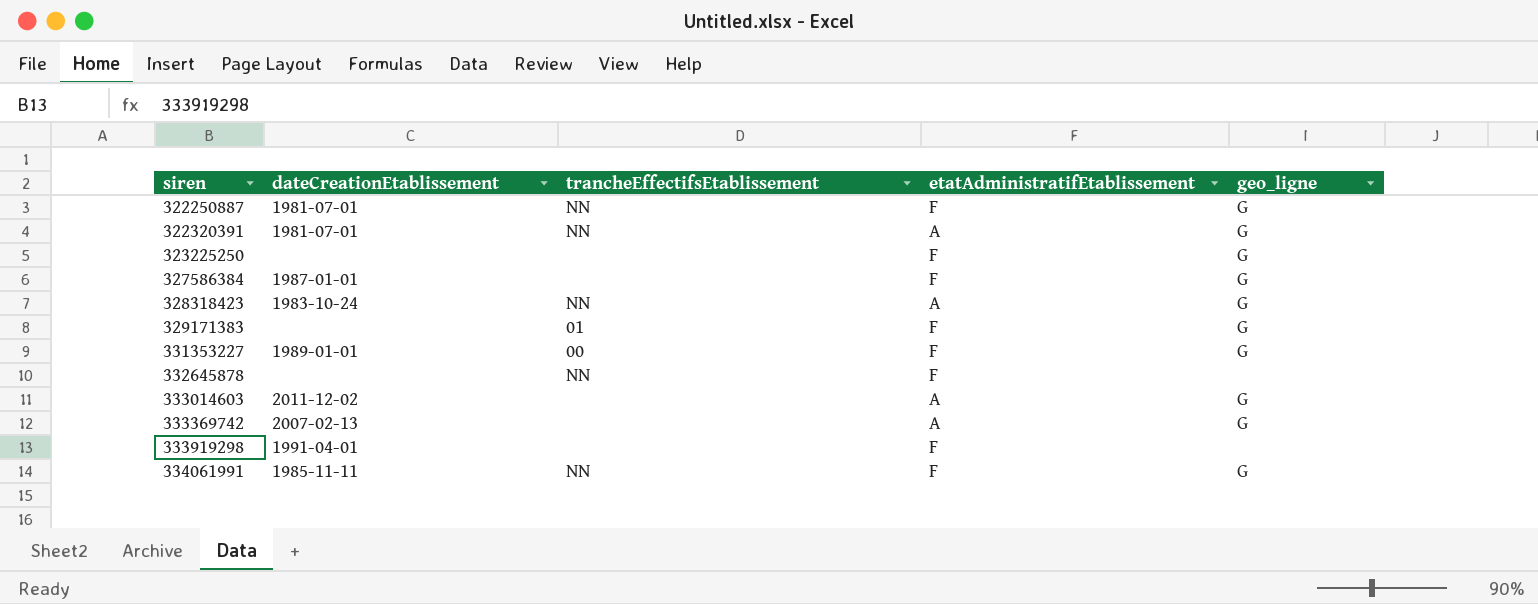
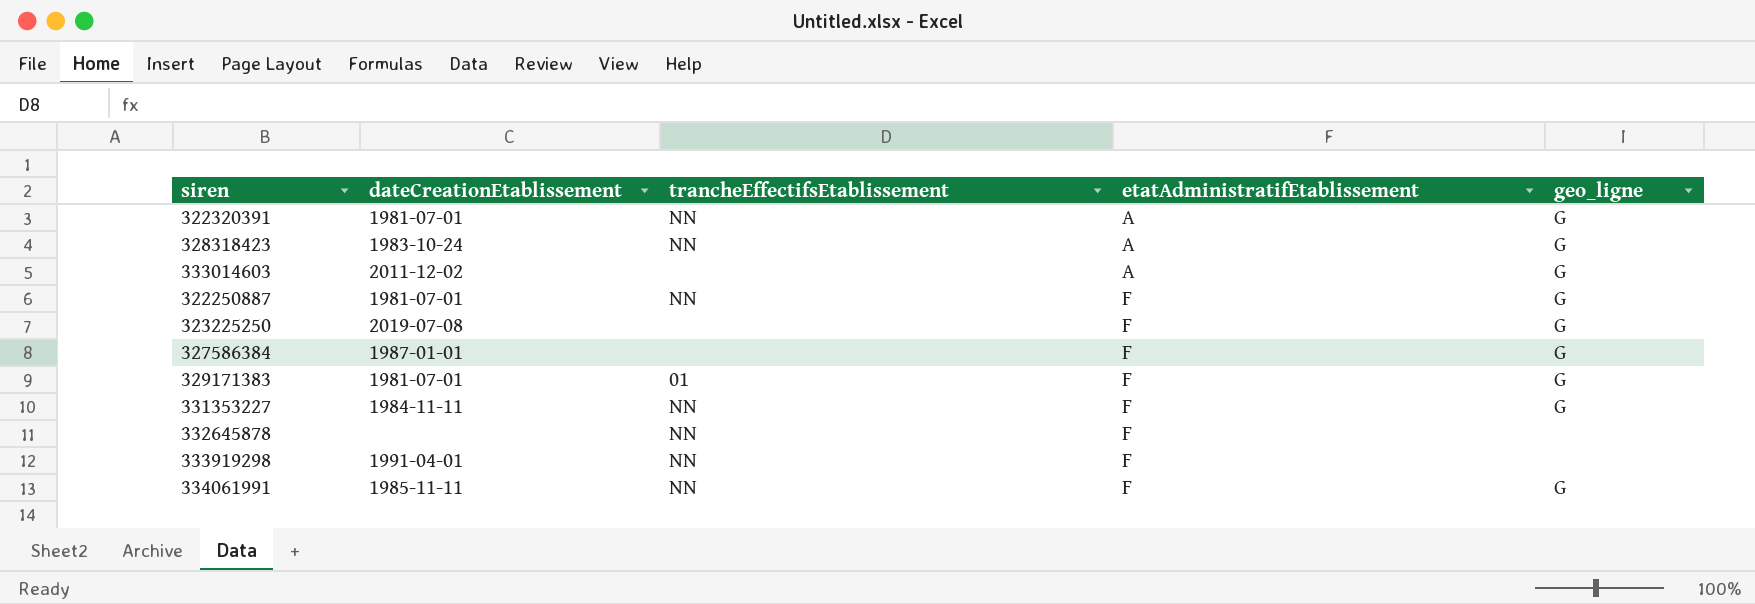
row order: siren ascending -> etatAdministratifEtablissement ascending
row 333369742: 2007-02-13 | none | A | G -> none
323225250 | dateCreationEtablissement: none -> 2019-07-08
329171383 | dateCreationEtablissement: none -> 1981-07-01
331353227 | dateCreationEtablissement: 1989-01-01 -> 1984-11-11
331353227 | trancheEffectifsEtablissement: 00 -> NN
333919298 | trancheEffectifsEtablissement: none -> NN

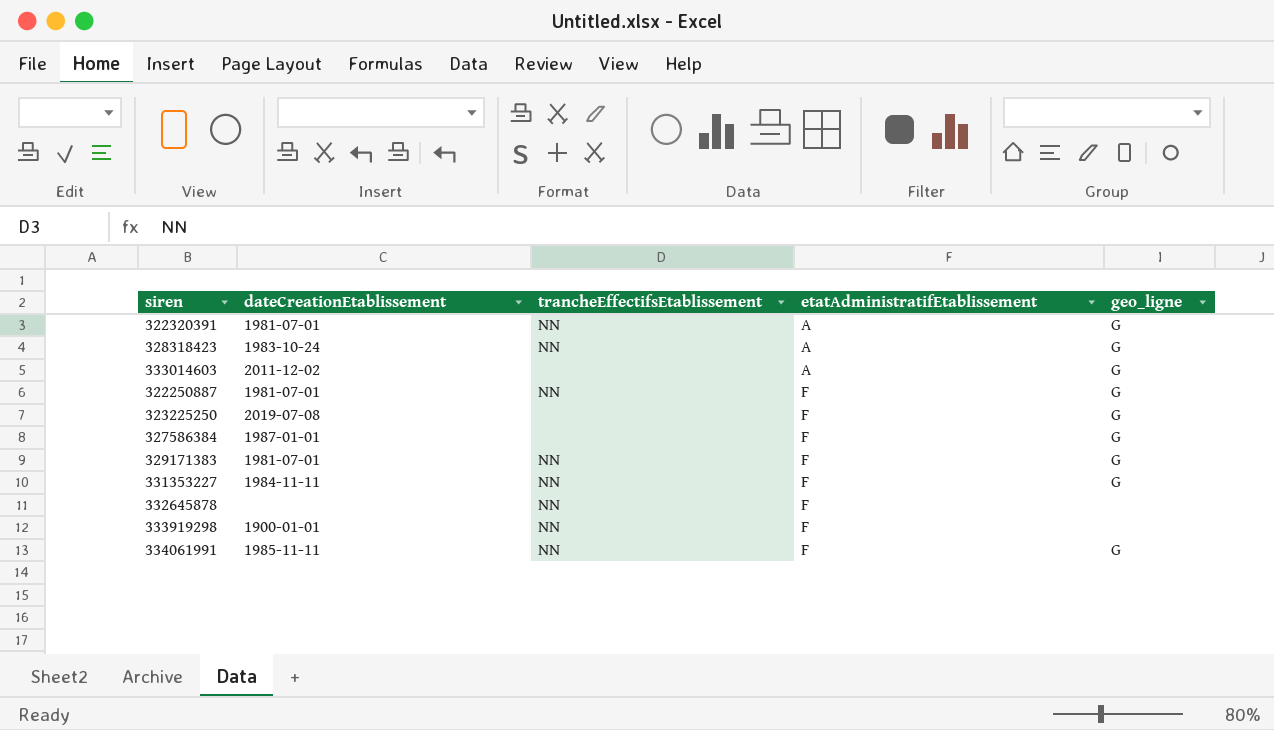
329171383 | trancheEffectifsEtablissement: 01 -> NN
333919298 | dateCreationEtablissement: 1991-04-01 -> 1900-01-01

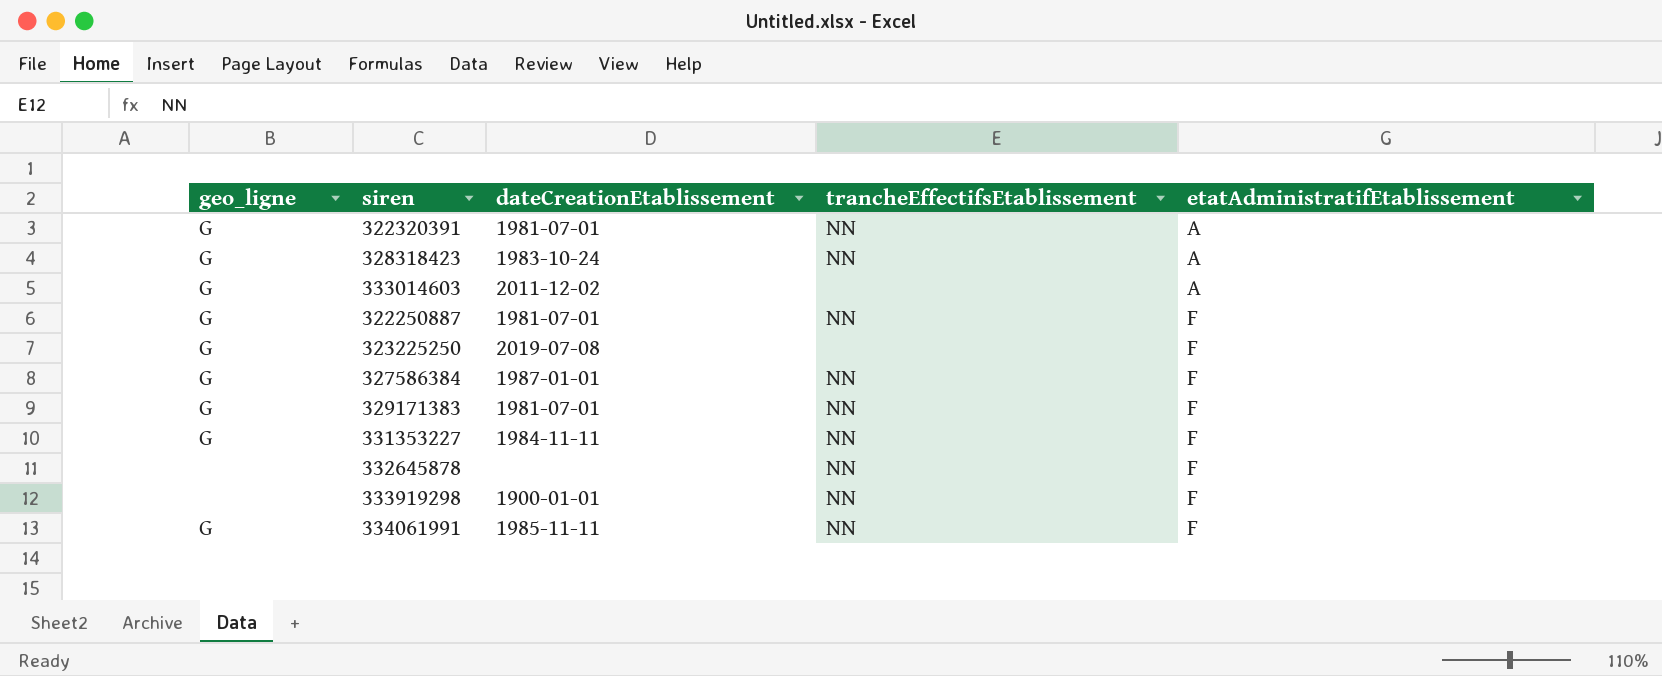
column geo_ligne | position: 5 -> 1
327586384 | trancheEffectifsEtablissement: none -> NN

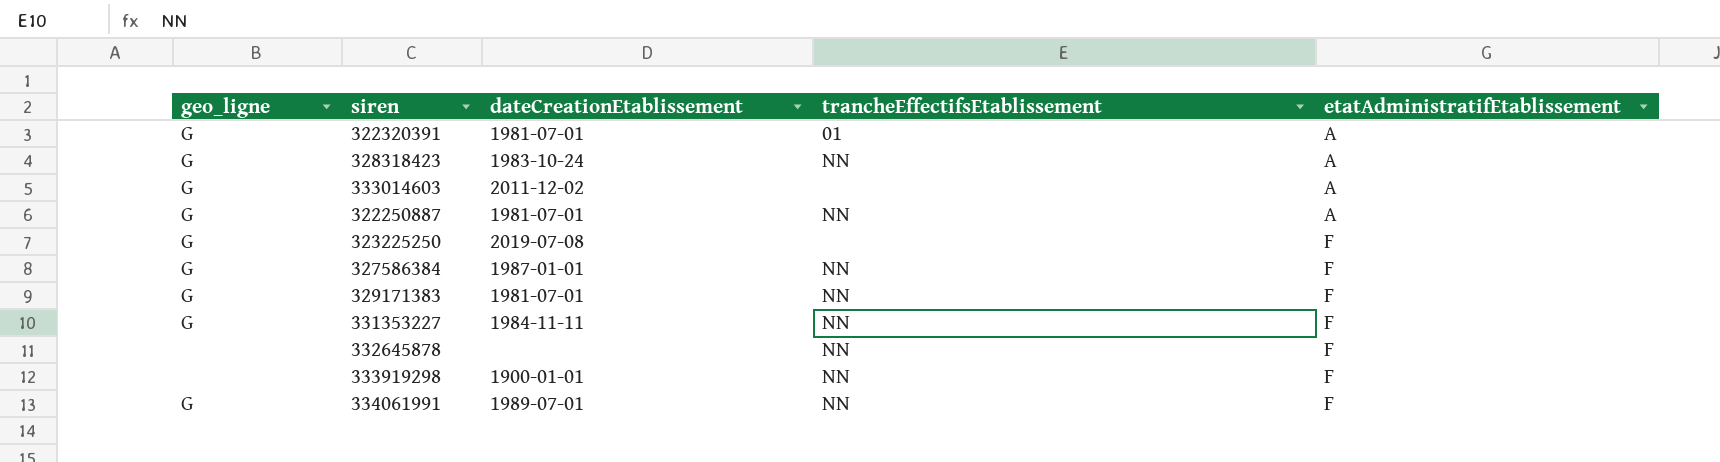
322320391 | trancheEffectifsEtablissement: NN -> 01
322250887 | etatAdministratifEtablissement: F -> A
334061991 | dateCreationEtablissement: 1985-11-11 -> 1989-07-01

